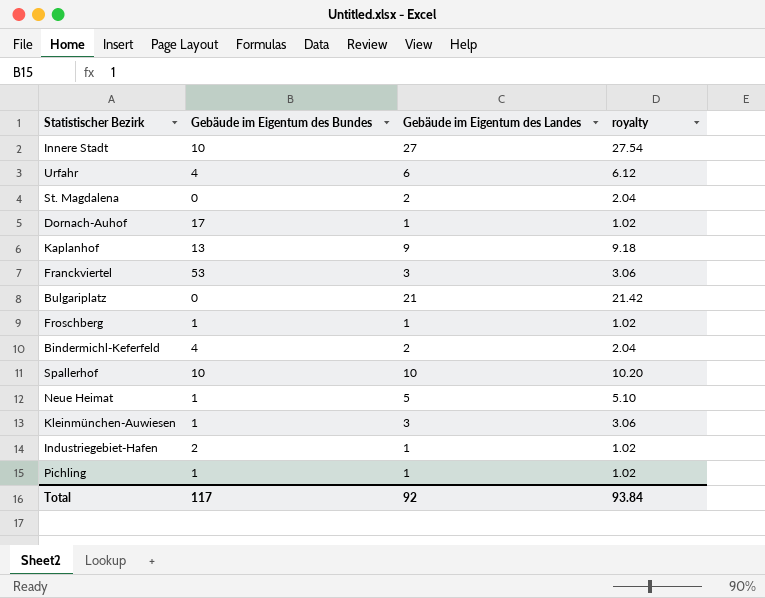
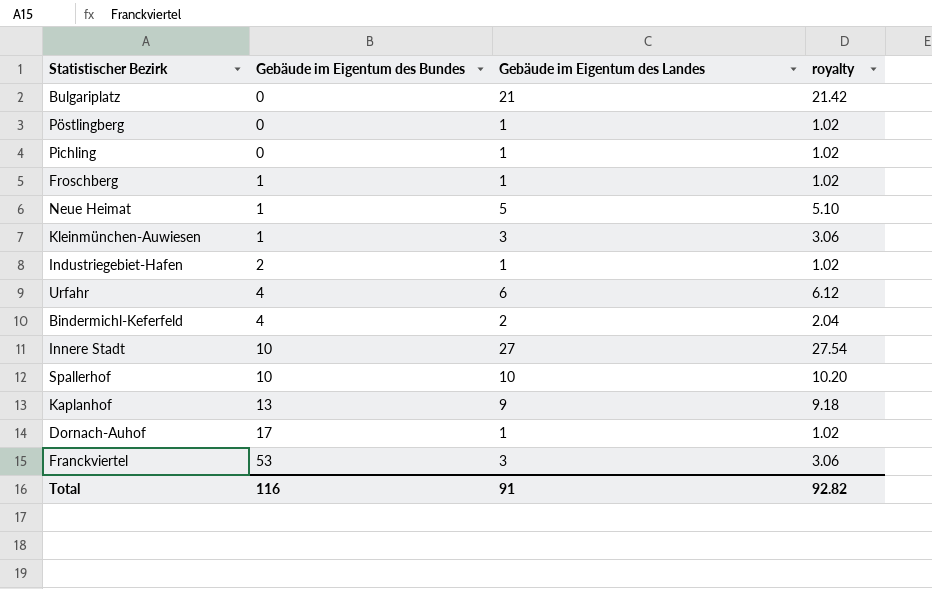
row order: none -> Gebäude im Eigentum des Bundes ascending
row St. Magdalena: 0 | 2 | 2.04 -> none
row Pöstlingberg: none -> 0 | 1 | 1.02
Pichling | Gebäude im Eigentum des Bundes: 1 -> 0
Total | Gebäude im Eigentum des Bundes: 117 -> 116
Total | Gebäude im Eigentum des Landes: 92 -> 91
Total | royalty: 93.84 -> 92.82

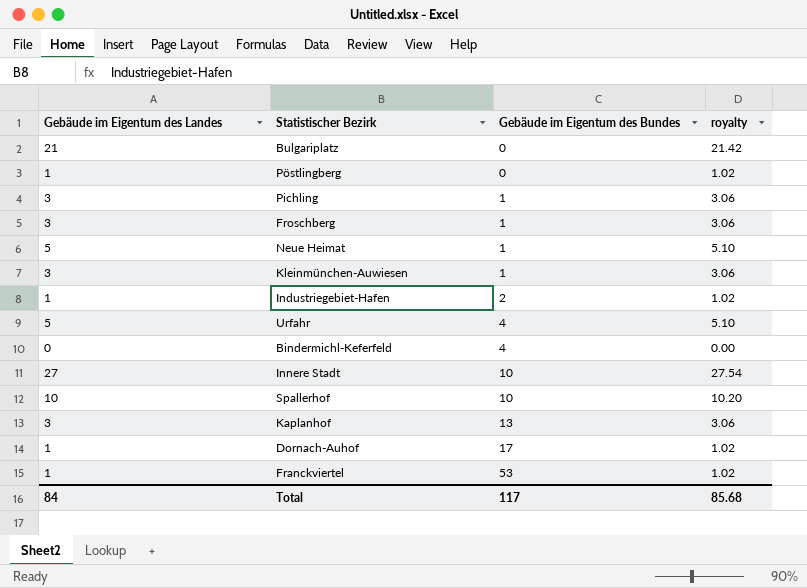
column Gebäude im Eigentum des Landes | position: 3 -> 1
Pichling | Gebäude im Eigentum des Landes: 1 -> 3
Pichling | Gebäude im Eigentum des Bundes: 0 -> 1
Pichling | royalty: 1.02 -> 3.06
Froschberg | Gebäude im Eigentum des Landes: 1 -> 3
Froschberg | royalty: 1.02 -> 3.06
Urfahr | Gebäude im Eigentum des Landes: 6 -> 5
Urfahr | royalty: 6.12 -> 5.10
Bindermichl-Keferfeld | Gebäude im Eigentum des Landes: 2 -> 0
Bindermichl-Keferfeld | royalty: 2.04 -> 0.00
Kaplanhof | Gebäude im Eigentum des Landes: 9 -> 3
Kaplanhof | royalty: 9.18 -> 3.06
Franckviertel | Gebäude im Eigentum des Landes: 3 -> 1
Franckviertel | royalty: 3.06 -> 1.02
Total | Gebäude im Eigentum des Landes: 91 -> 84
Total | Gebäude im Eigentum des Bundes: 116 -> 117
Total | royalty: 92.82 -> 85.68

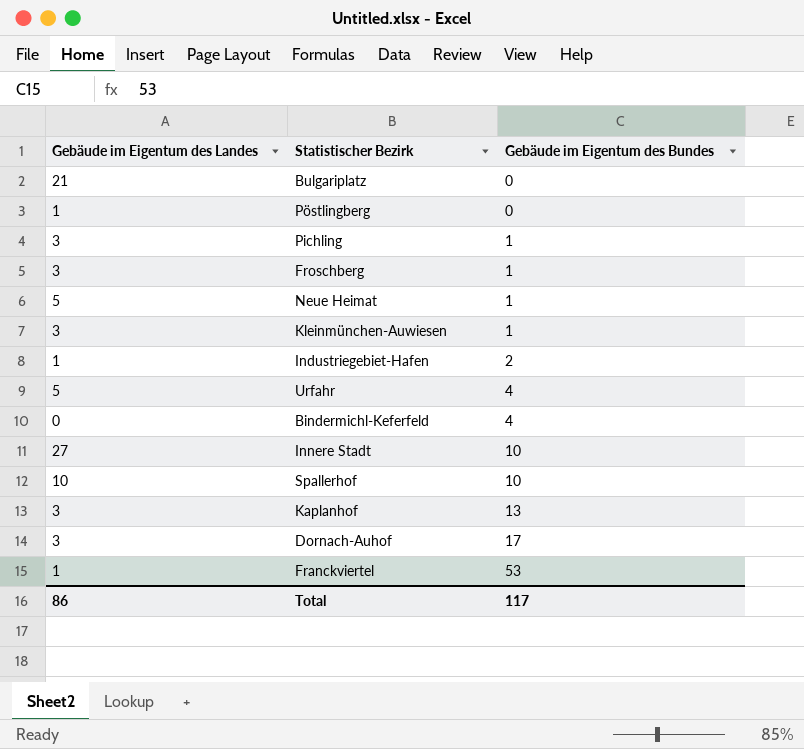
column royalty | formula: [Gebäude im Eigentum des Landes] * 1.02 -> none
Dornach-Auhof | Gebäude im Eigentum des Landes: 1 -> 3
Total | Gebäude im Eigentum des Landes: 84 -> 86

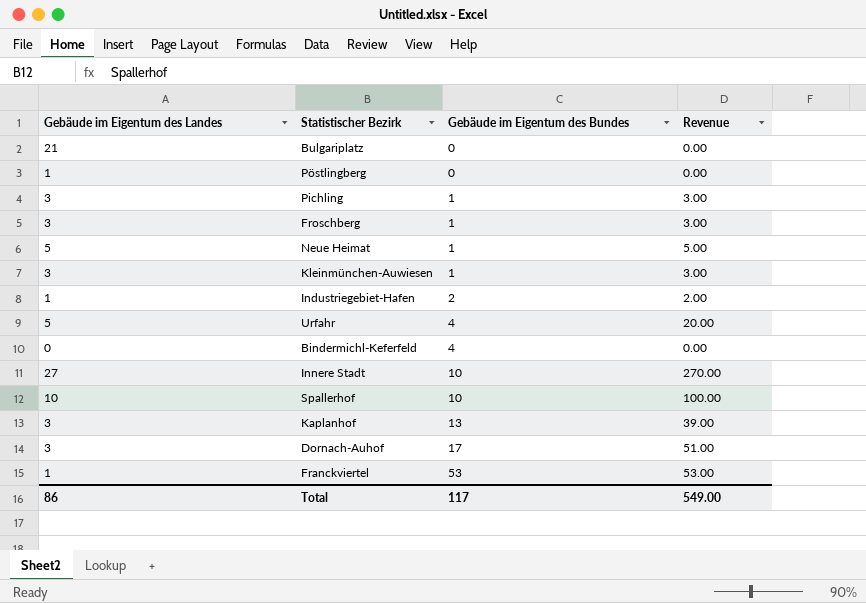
column Revenue | formula: none -> [Gebäude im Eigentum des Landes] * [Gebäude im Eigentum des Bundes]

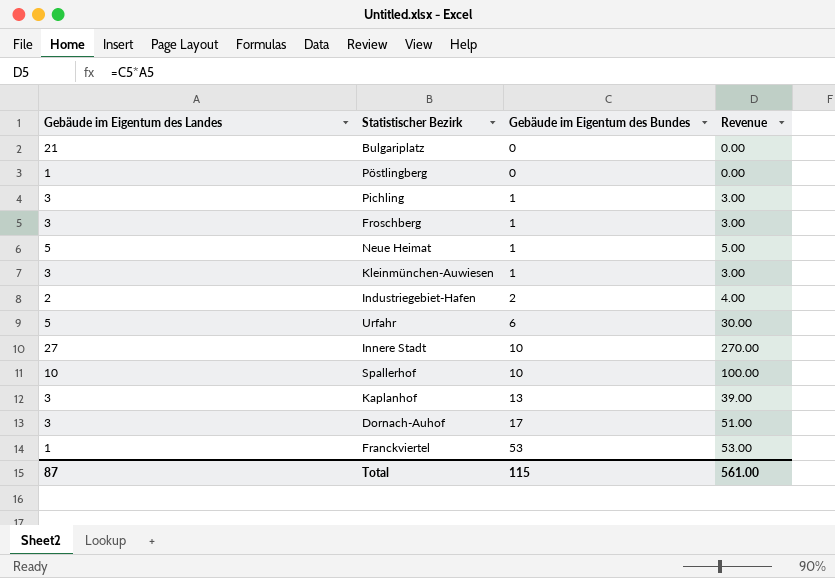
row Bindermichl-Keferfeld: 0 | 4 | 0.00 -> none
Industriegebiet-Hafen | Gebäude im Eigentum des Landes: 1 -> 2
Industriegebiet-Hafen | Revenue: 2.00 -> 4.00
Urfahr | Gebäude im Eigentum des Bundes: 4 -> 6
Urfahr | Revenue: 20.00 -> 30.00
Total | Gebäude im Eigentum des Landes: 86 -> 87
Total | Gebäude im Eigentum des Bundes: 117 -> 115
Total | Revenue: 549.00 -> 561.00

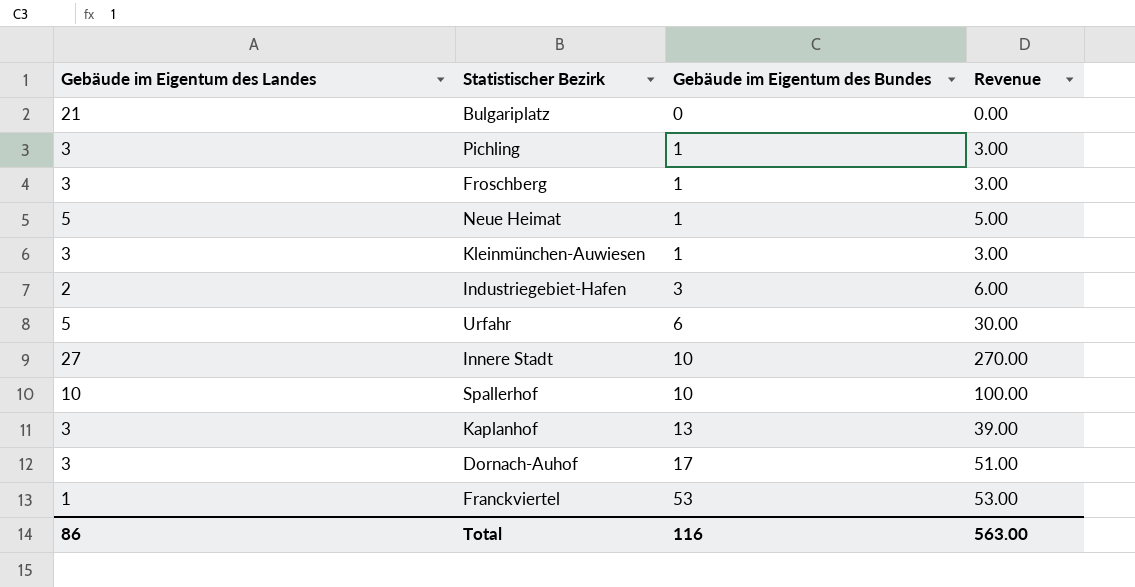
row Pöstlingberg: 1 | 0 | 0.00 -> none
Industriegebiet-Hafen | Gebäude im Eigentum des Bundes: 2 -> 3
Industriegebiet-Hafen | Revenue: 4.00 -> 6.00
Total | Gebäude im Eigentum des Landes: 87 -> 86
Total | Gebäude im Eigentum des Bundes: 115 -> 116
Total | Revenue: 561.00 -> 563.00

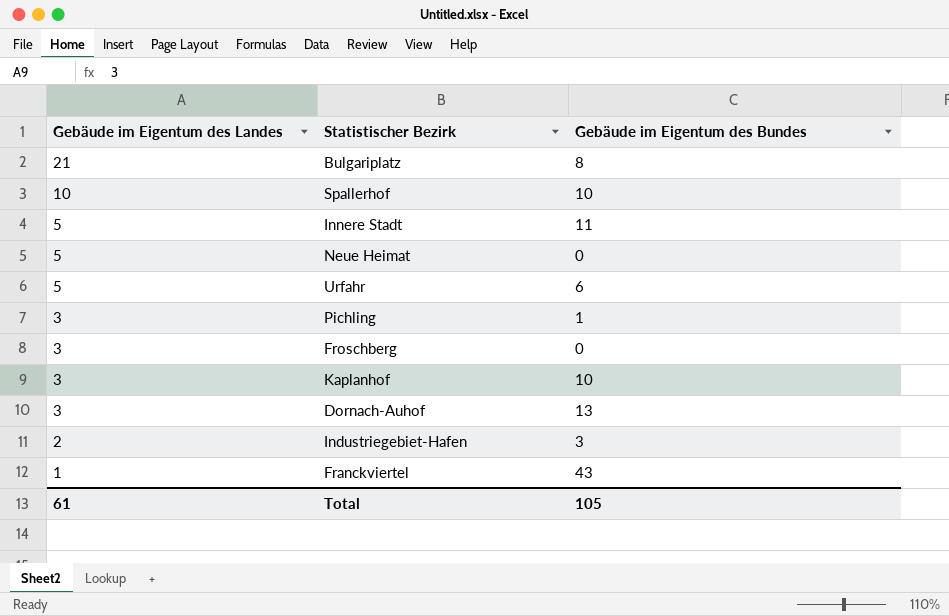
row order: Gebäude im Eigentum des Bundes ascending -> Gebäude im Eigentum des Landes descending
column Revenue | formula: [Gebäude im Eigentum des Landes] * [Gebäude im Eigentum des Bundes] -> none
row Kleinmünchen-Auwiesen: 3 | 1 | 3.00 -> none
Bulgariplatz | Gebäude im Eigentum des Bundes: 0 -> 8
Innere Stadt | Gebäude im Eigentum des Landes: 27 -> 5
Innere Stadt | Gebäude im Eigentum des Bundes: 10 -> 11
Neue Heimat | Gebäude im Eigentum des Bundes: 1 -> 0
Froschberg | Gebäude im Eigentum des Bundes: 1 -> 0
Kaplanhof | Gebäude im Eigentum des Bundes: 13 -> 10
Dornach-Auhof | Gebäude im Eigentum des Bundes: 17 -> 13
Franckviertel | Gebäude im Eigentum des Bundes: 53 -> 43
Total | Gebäude im Eigentum des Landes: 86 -> 61
Total | Gebäude im Eigentum des Bundes: 116 -> 105

